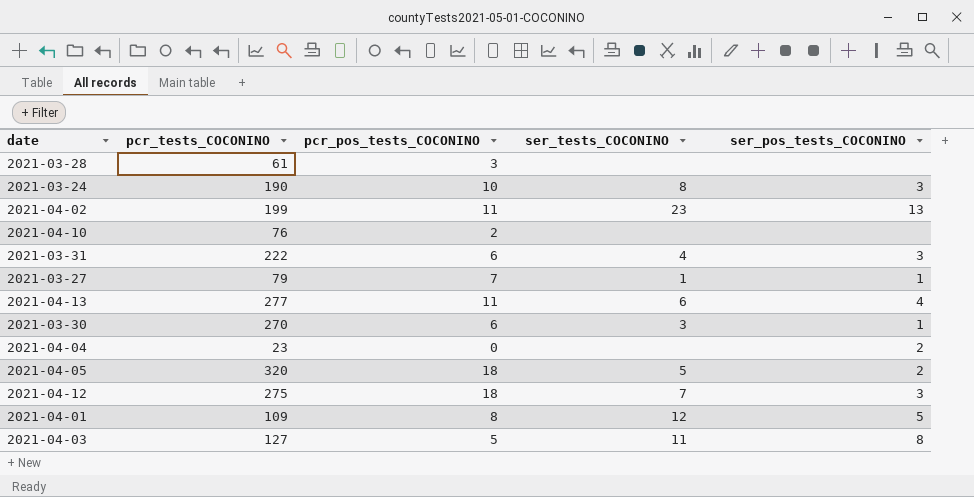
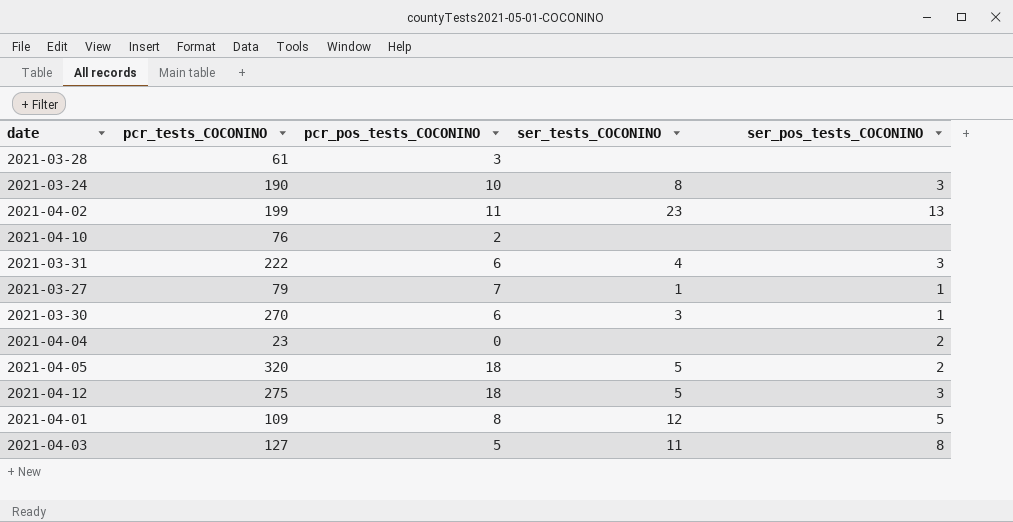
row 2021-04-13: 277 | 11 | 6 | 4 -> none
2021-04-12 | ser_tests_COCONINO: 7 -> 5

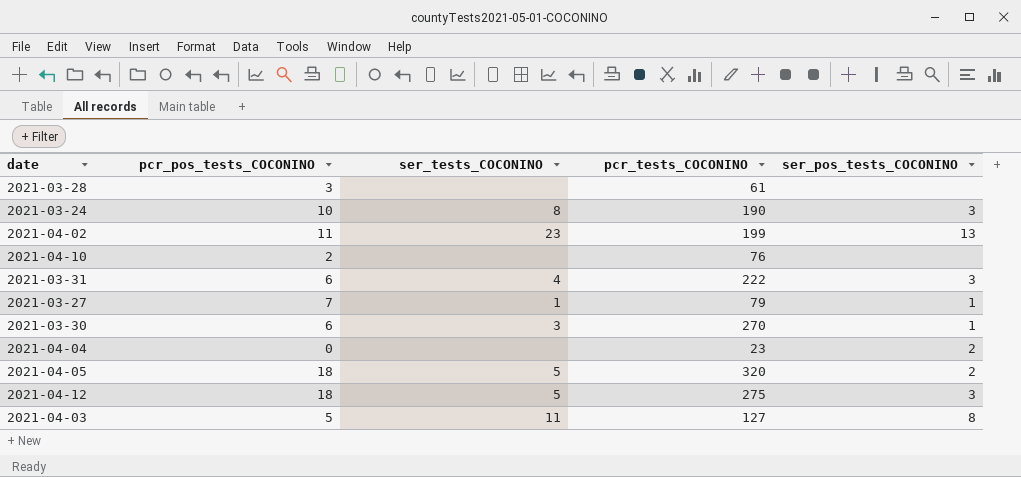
column pcr_tests_COCONINO | position: 2 -> 4
row 2021-04-01: 109 | 8 | 12 | 5 -> none

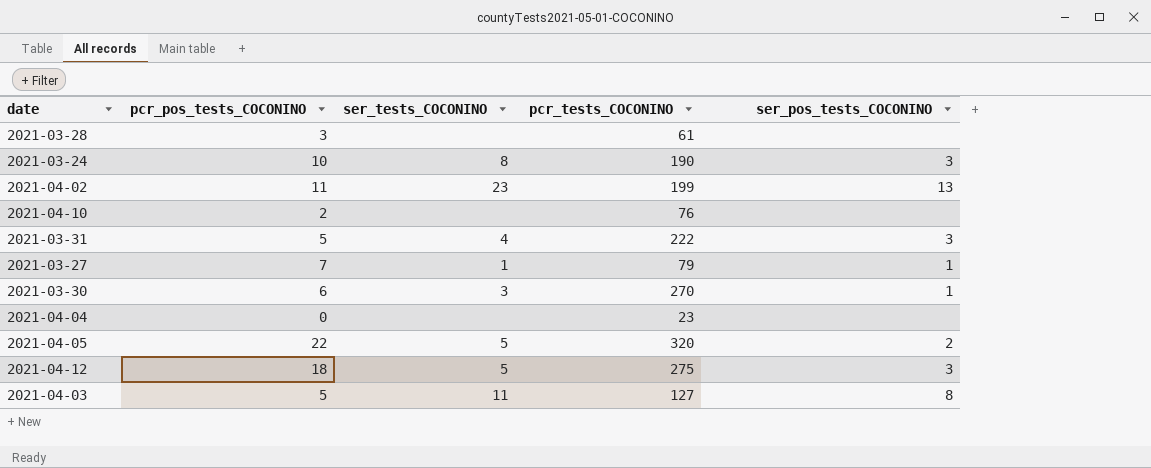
2021-03-31 | pcr_pos_tests_COCONINO: 6 -> 5
2021-04-04 | ser_pos_tests_COCONINO: 2 -> none
2021-04-05 | pcr_pos_tests_COCONINO: 18 -> 22

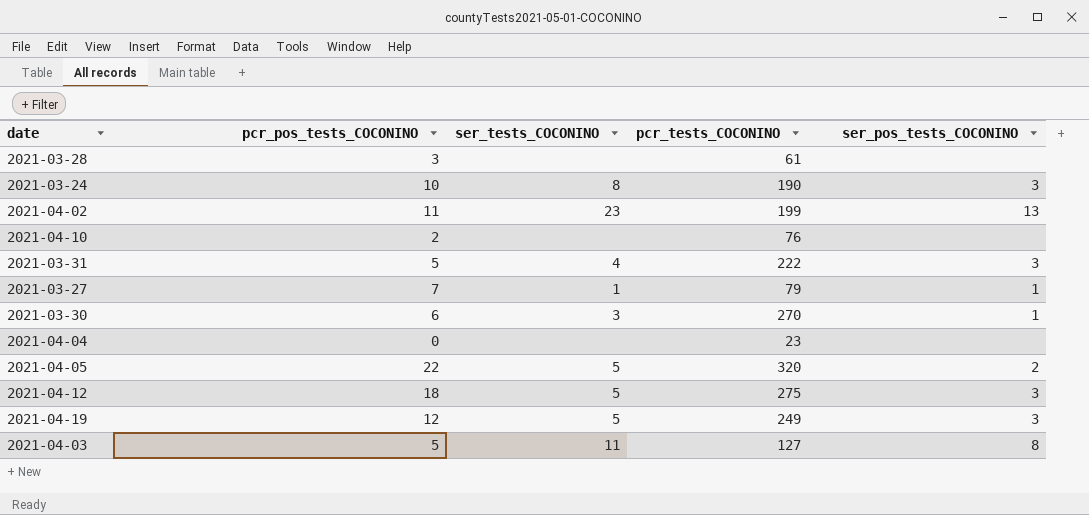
row 2021-04-19: none -> 12 | 5 | 249 | 3

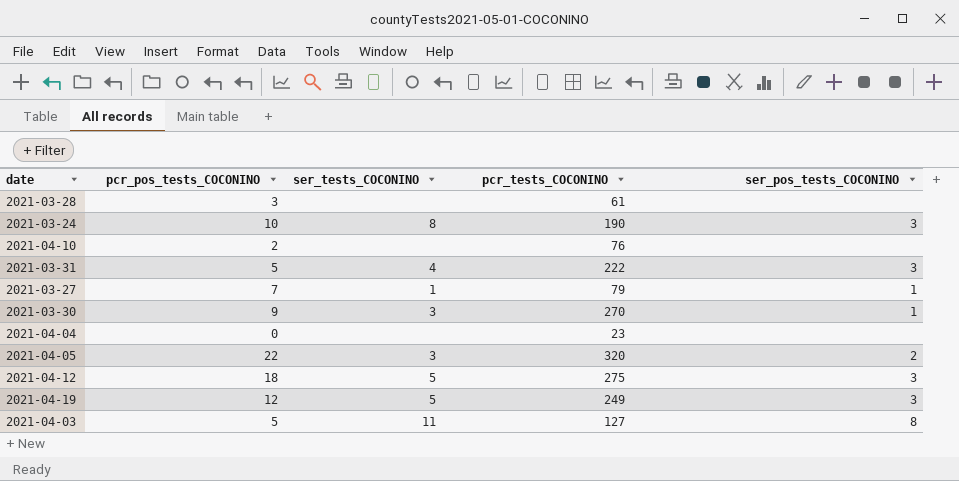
row 2021-04-02: 11 | 23 | 199 | 13 -> none
2021-03-30 | pcr_pos_tests_COCONINO: 6 -> 9
2021-04-05 | ser_tests_COCONINO: 5 -> 3

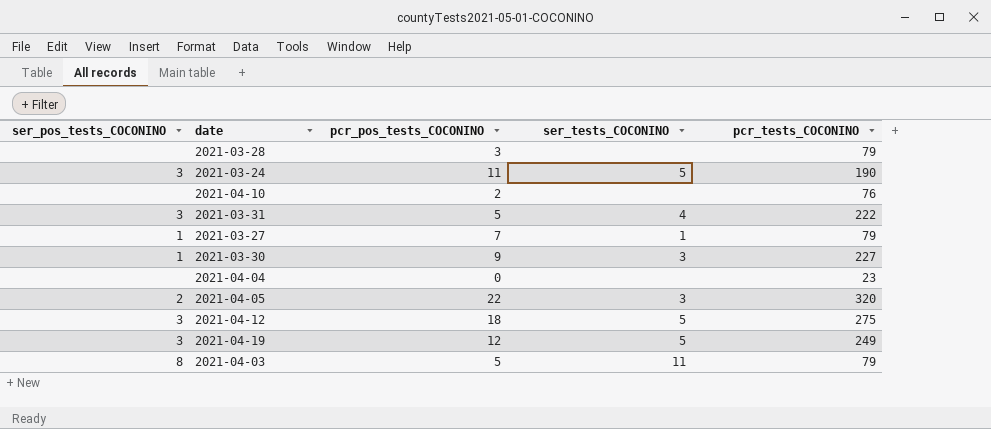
column ser_pos_tests_COCONINO | position: 5 -> 1
2021-03-28 | pcr_tests_COCONINO: 61 -> 79
2021-03-24 | pcr_pos_tests_COCONINO: 10 -> 11
2021-03-24 | ser_tests_COCONINO: 8 -> 5
2021-03-30 | pcr_tests_COCONINO: 270 -> 227
2021-04-03 | pcr_tests_COCONINO: 127 -> 79

